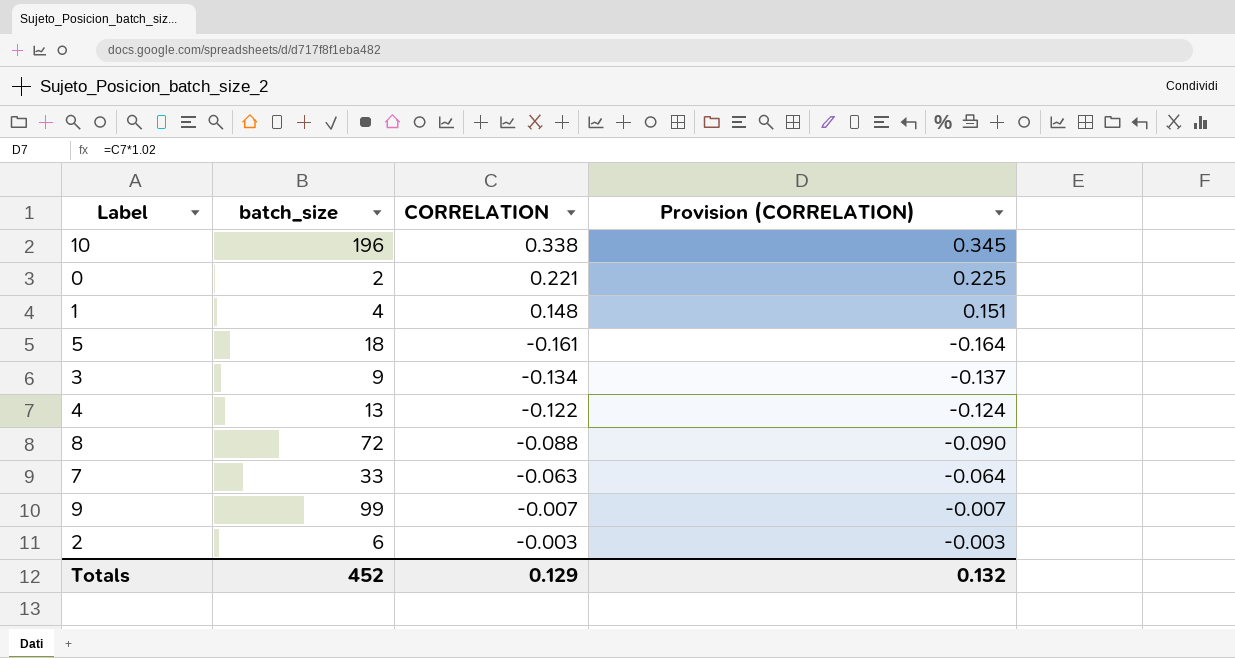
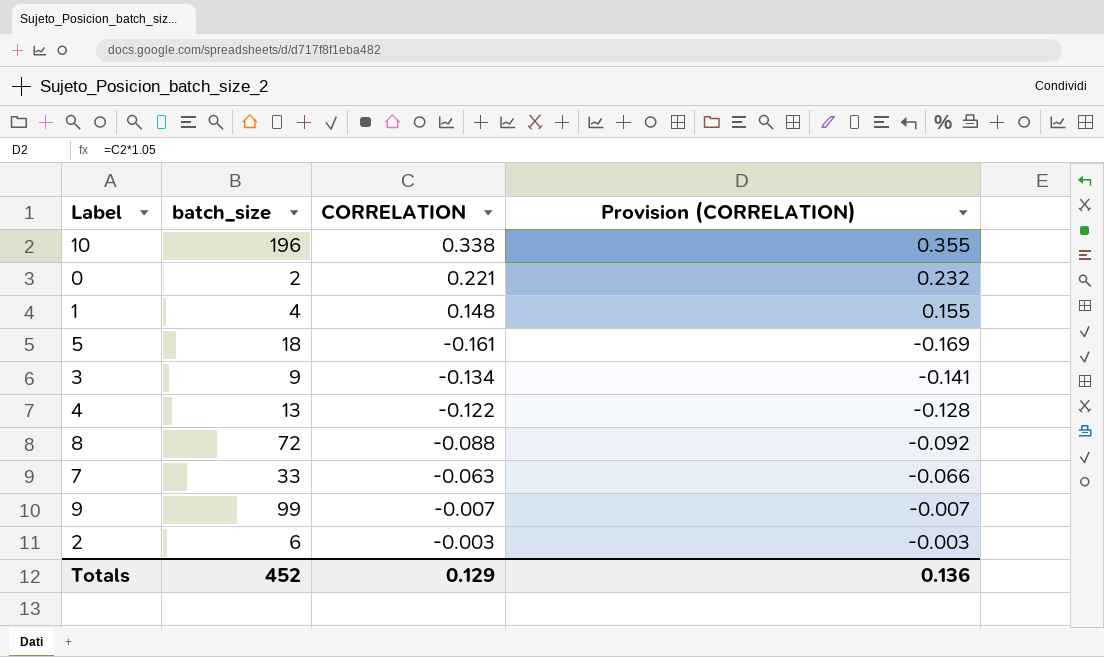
column Provision (CORRELATION) | formula: [CORRELATION] * 1.02 -> [CORRELATION] * 1.05
Totals | Provision (CORRELATION): 0.132 -> 0.136

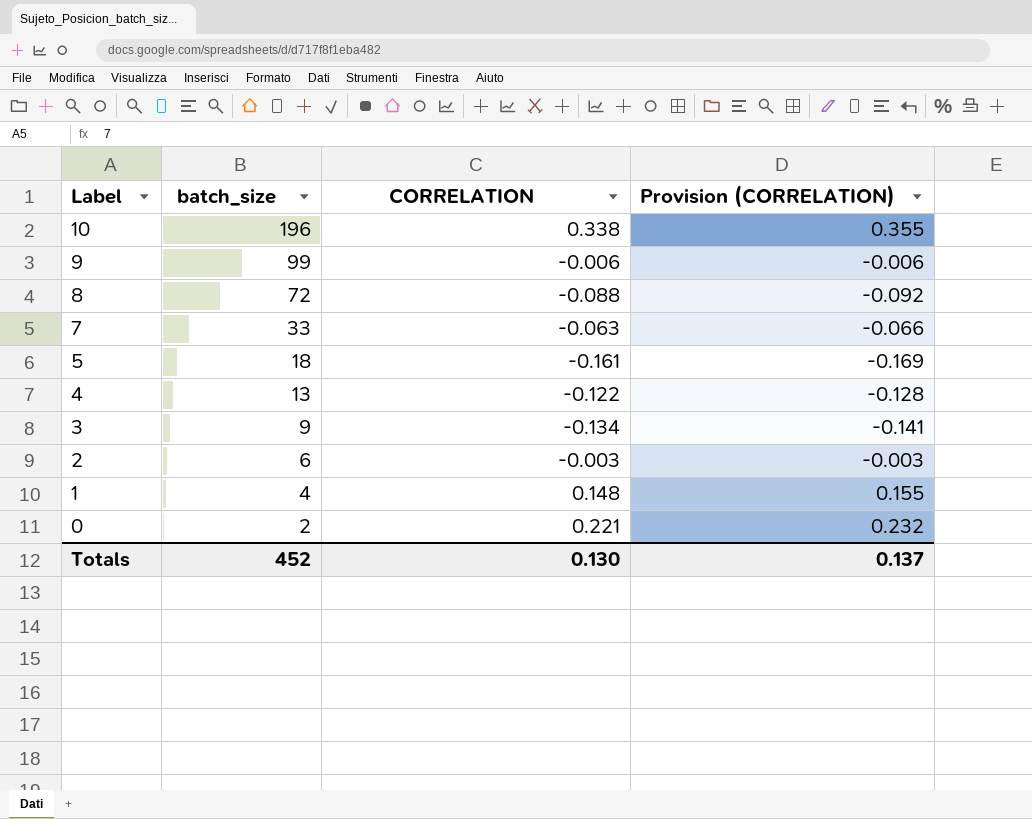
row order: none -> Label descending
9 | CORRELATION: -0.007 -> -0.006
9 | Provision (CORRELATION): -0.007 -> -0.006
Totals | CORRELATION: 0.129 -> 0.130
Totals | Provision (CORRELATION): 0.136 -> 0.137

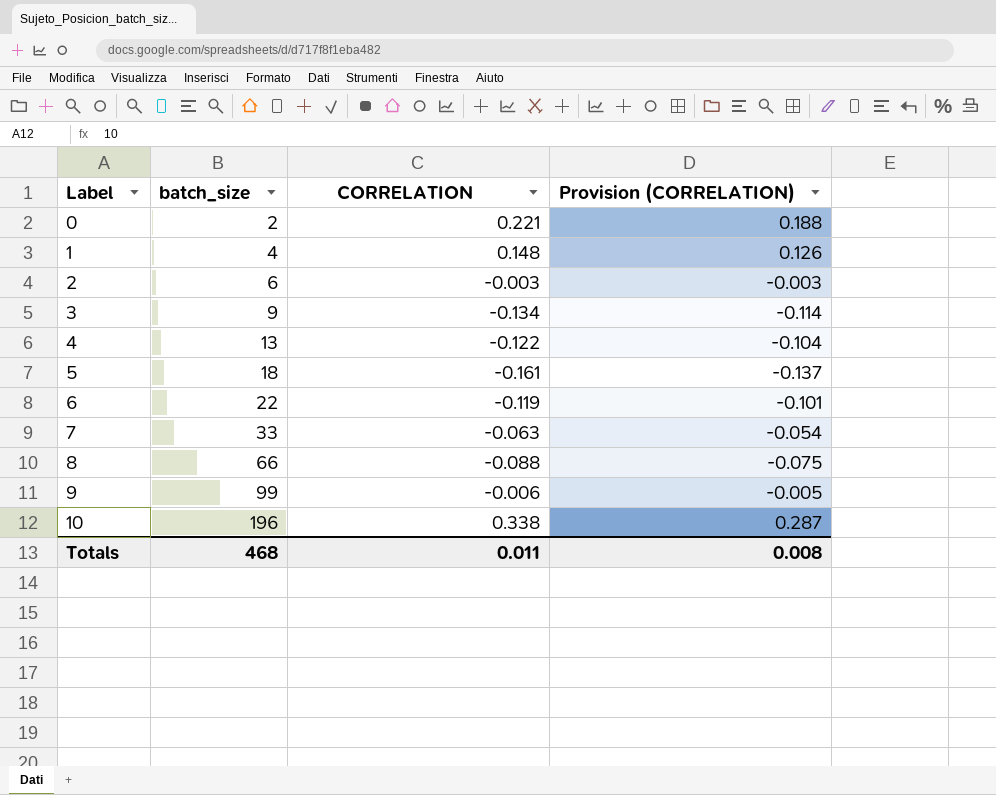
row order: Label descending -> Label ascending
column Provision (CORRELATION) | formula: [CORRELATION] * 1.05 -> [CORRELATION] * 0.85
row 6: none -> 22 | -0.119 | -0.101
8 | batch_size: 72 -> 66
Totals | batch_size: 452 -> 468
Totals | CORRELATION: 0.130 -> 0.011
Totals | Provision (CORRELATION): 0.137 -> 0.008

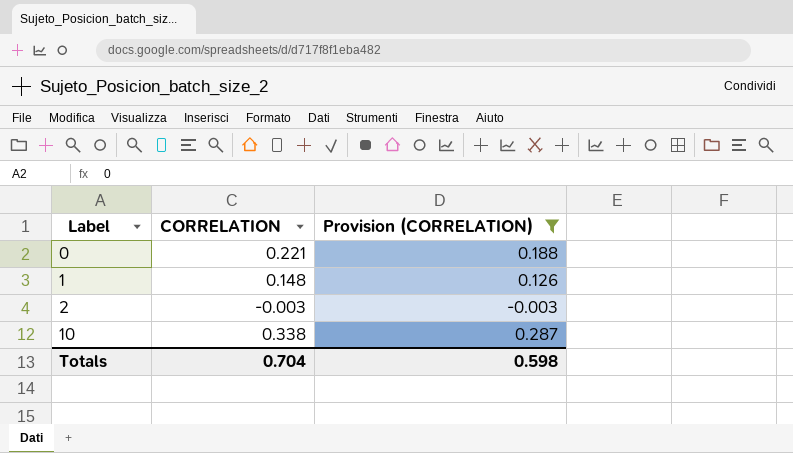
filter: none -> Provision (CORRELATION) >= -0.003
column batch_size | position: 2 -> none
Totals | CORRELATION: 0.011 -> 0.704
Totals | Provision (CORRELATION): 0.008 -> 0.598

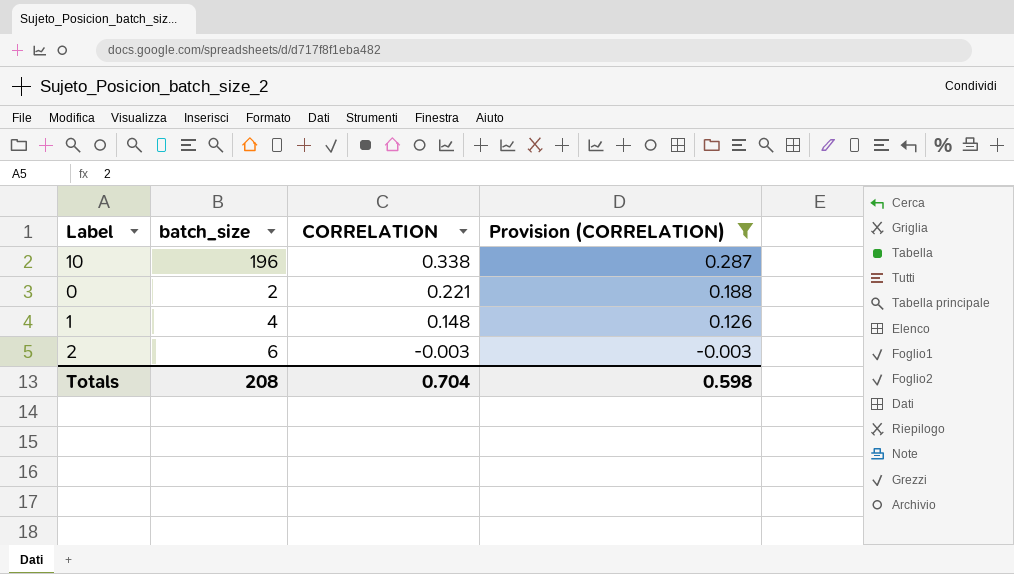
row order: Label ascending -> CORRELATION descending
column batch_size | position: none -> 2

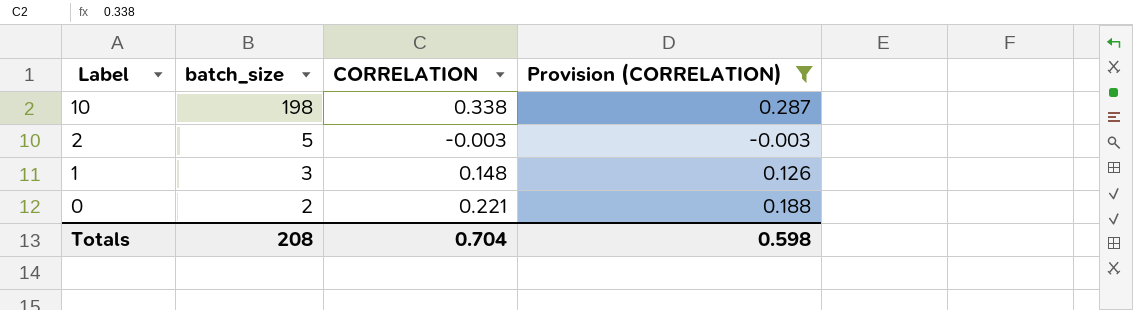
row order: CORRELATION descending -> Label descending
10 | batch_size: 196 -> 198
2 | batch_size: 6 -> 5
1 | batch_size: 4 -> 3

